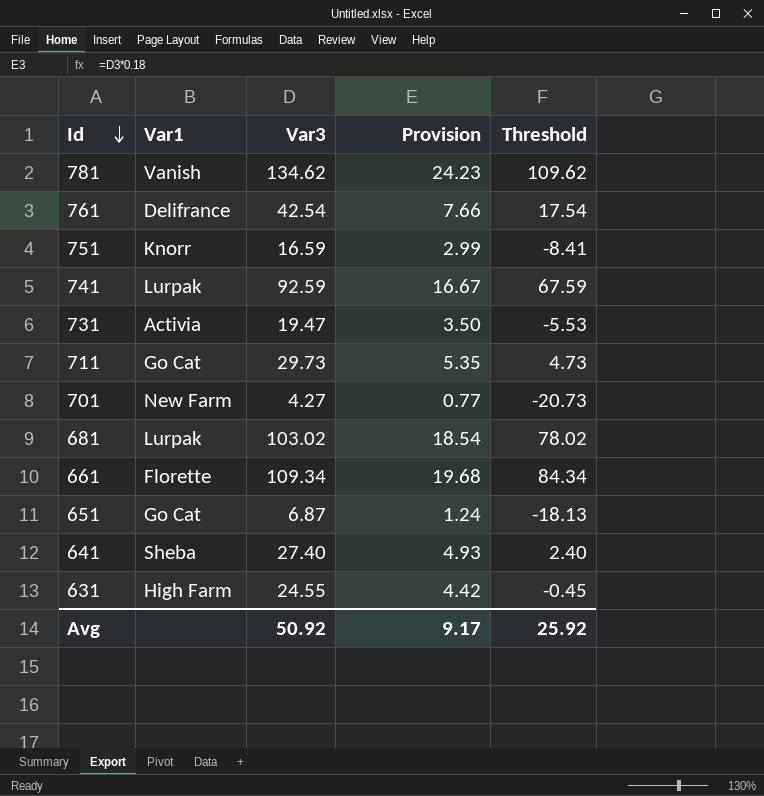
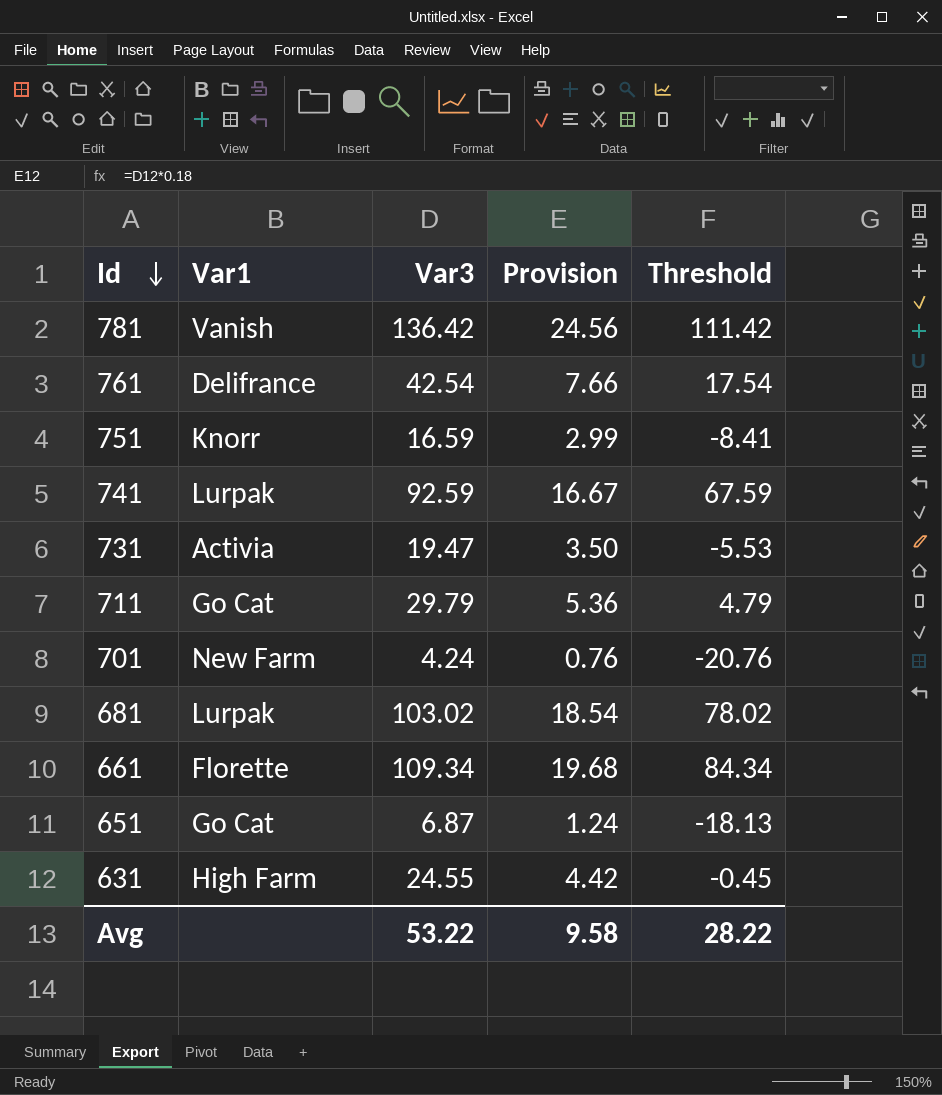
row 641: Sheba | 27.40 | 4.93 | 2.40 -> none
781 | Var3: 134.62 -> 136.42
781 | Provision: 24.23 -> 24.56
781 | Threshold: 109.62 -> 111.42
711 | Var3: 29.73 -> 29.79
711 | Provision: 5.35 -> 5.36
711 | Threshold: 4.73 -> 4.79
701 | Var3: 4.27 -> 4.24
701 | Provision: 0.77 -> 0.76
701 | Threshold: -20.73 -> -20.76
Avg | Var3: 50.92 -> 53.22
Avg | Provision: 9.17 -> 9.58
Avg | Threshold: 25.92 -> 28.22

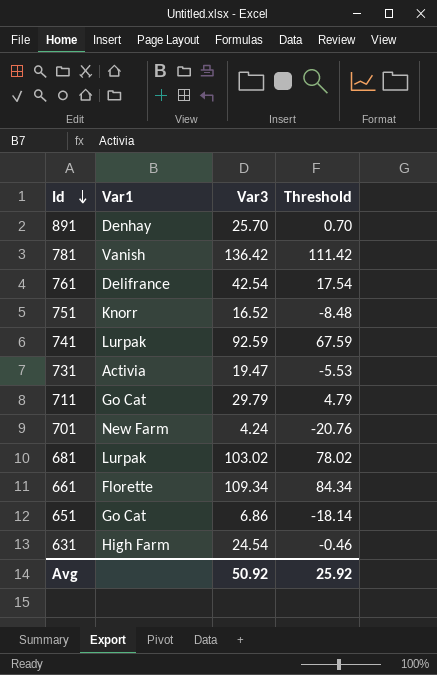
column Provision | formula: [Var3] * 0.18 -> none
row 891: none -> Denhay | 25.70 | 0.70
751 | Var3: 16.59 -> 16.52
751 | Threshold: -8.41 -> -8.48
651 | Var3: 6.87 -> 6.86
651 | Threshold: -18.13 -> -18.14
631 | Var3: 24.55 -> 24.54
631 | Threshold: -0.45 -> -0.46
Avg | Var3: 53.22 -> 50.92
Avg | Threshold: 28.22 -> 25.92

